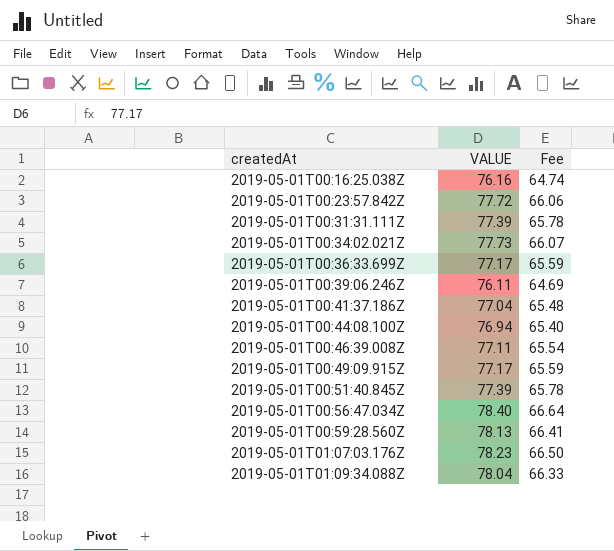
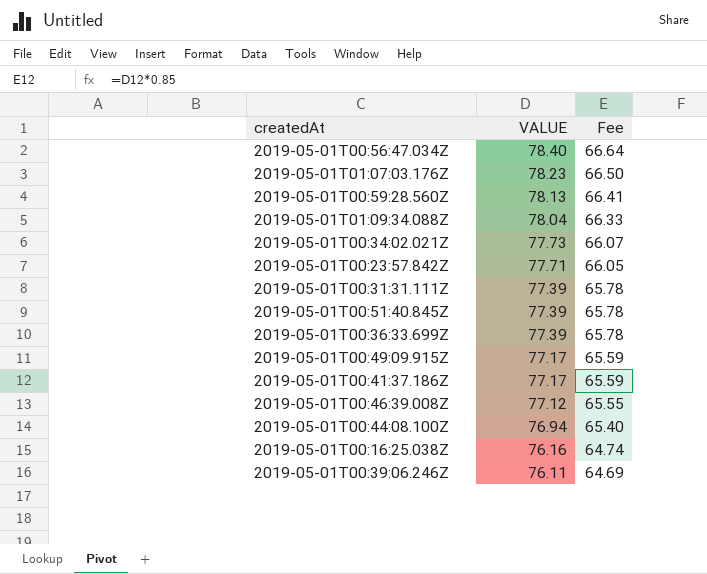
row order: createdAt ascending -> VALUE descending
2019-05-01T00:23:57.842Z | VALUE: 77.72 -> 77.71
2019-05-01T00:23:57.842Z | Fee: 66.06 -> 66.05
2019-05-01T00:36:33.699Z | VALUE: 77.17 -> 77.39
2019-05-01T00:36:33.699Z | Fee: 65.59 -> 65.78
2019-05-01T00:41:37.186Z | VALUE: 77.04 -> 77.17
2019-05-01T00:41:37.186Z | Fee: 65.48 -> 65.59
2019-05-01T00:46:39.008Z | VALUE: 77.11 -> 77.12
2019-05-01T00:46:39.008Z | Fee: 65.54 -> 65.55

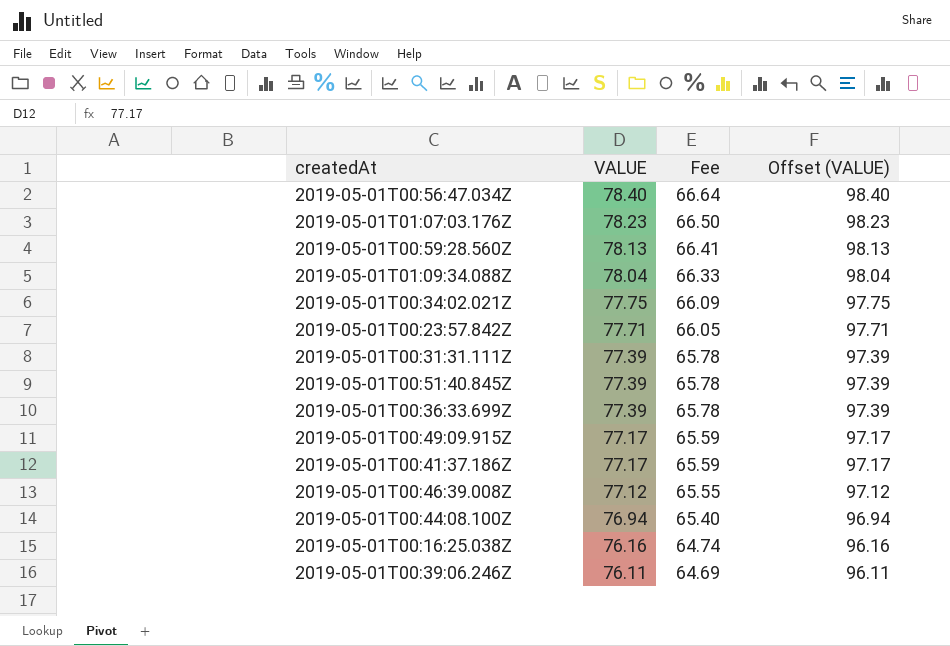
column Offset (VALUE) | formula: none -> [VALUE] + 20
2019-05-01T00:34:02.021Z | VALUE: 77.73 -> 77.75
2019-05-01T00:34:02.021Z | Fee: 66.07 -> 66.09

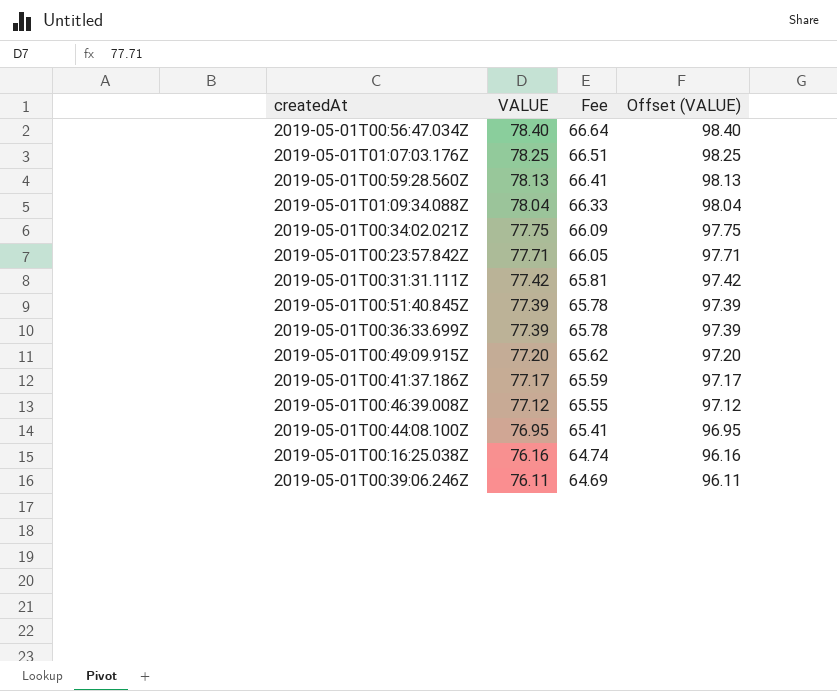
2019-05-01T01:07:03.176Z | VALUE: 78.23 -> 78.25
2019-05-01T01:07:03.176Z | Fee: 66.50 -> 66.51
2019-05-01T01:07:03.176Z | Offset (VALUE): 98.23 -> 98.25
2019-05-01T00:31:31.111Z | VALUE: 77.39 -> 77.42
2019-05-01T00:31:31.111Z | Fee: 65.78 -> 65.81
2019-05-01T00:31:31.111Z | Offset (VALUE): 97.39 -> 97.42
2019-05-01T00:49:09.915Z | VALUE: 77.17 -> 77.20
2019-05-01T00:49:09.915Z | Fee: 65.59 -> 65.62
2019-05-01T00:49:09.915Z | Offset (VALUE): 97.17 -> 97.20
2019-05-01T00:44:08.100Z | VALUE: 76.94 -> 76.95
2019-05-01T00:44:08.100Z | Fee: 65.40 -> 65.41
2019-05-01T00:44:08.100Z | Offset (VALUE): 96.94 -> 96.95

